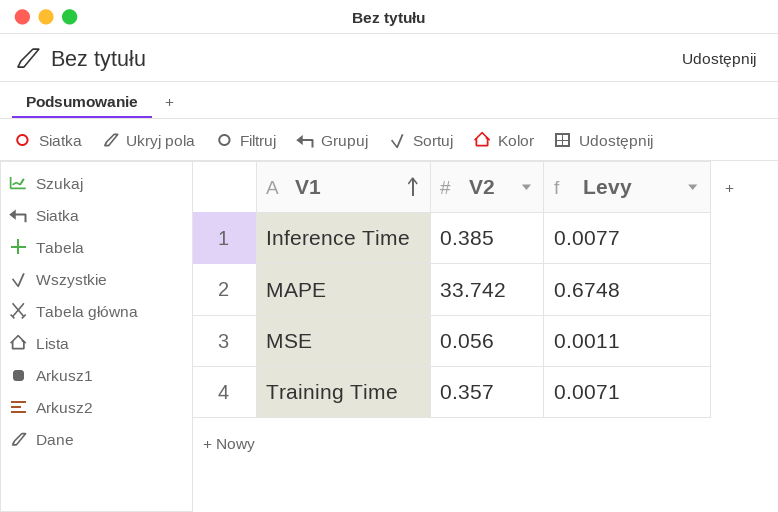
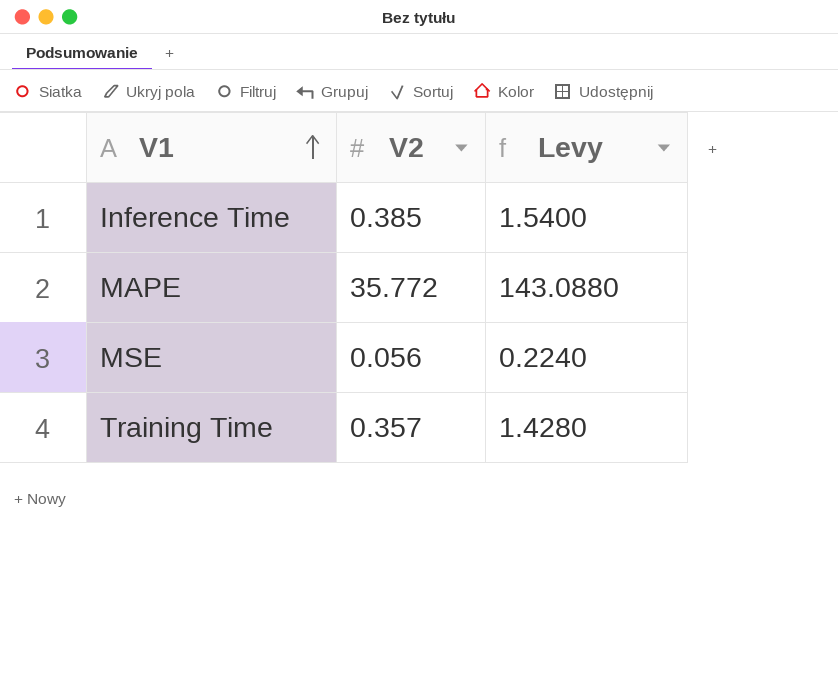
column Levy | formula: [V2] * 0.02 -> [V2] * 4
MAPE | V2: 33.742 -> 35.772

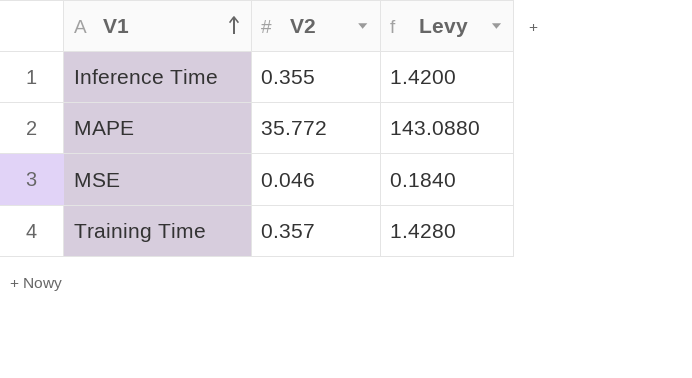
Inference Time | V2: 0.385 -> 0.355
Inference Time | Levy: 1.5400 -> 1.4200
MSE | V2: 0.056 -> 0.046
MSE | Levy: 0.2240 -> 0.1840

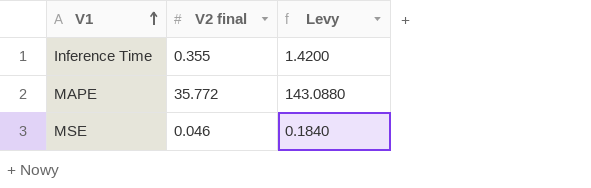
column name: V2 -> V2 final
row Training Time: 0.357 | 1.4280 -> none

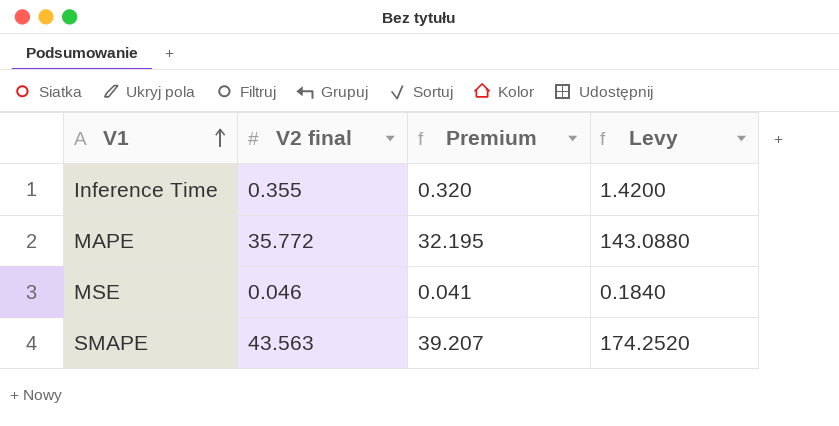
column Premium | formula: none -> [V2 final] * 0.9
row SMAPE: none -> 43.563 | 39.207 | 174.2520

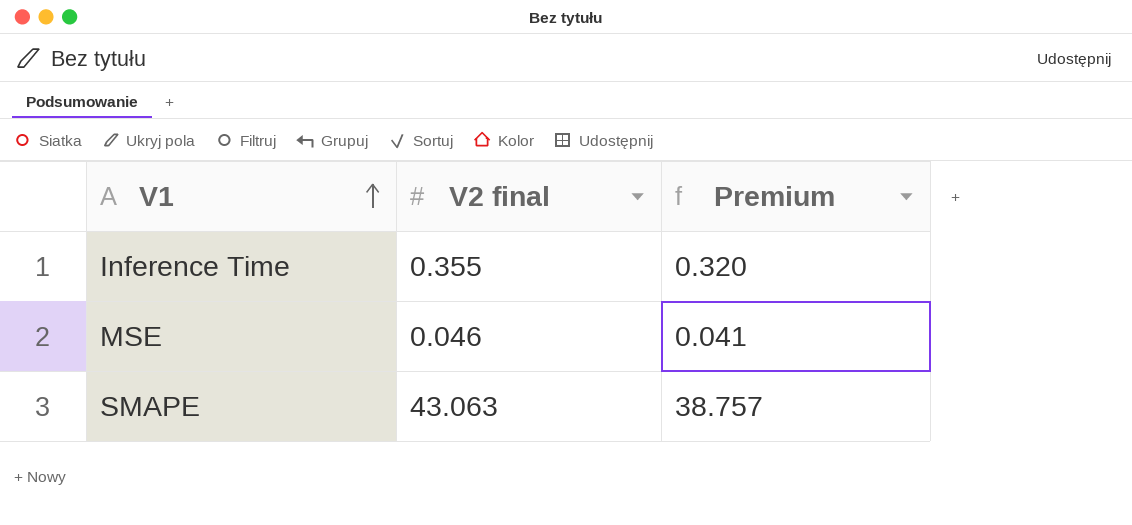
column Levy | formula: [V2 final] * 4 -> none
row MAPE: 35.772 | 32.195 | 143.0880 -> none
SMAPE | V2 final: 43.563 -> 43.063
SMAPE | Premium: 39.207 -> 38.757

